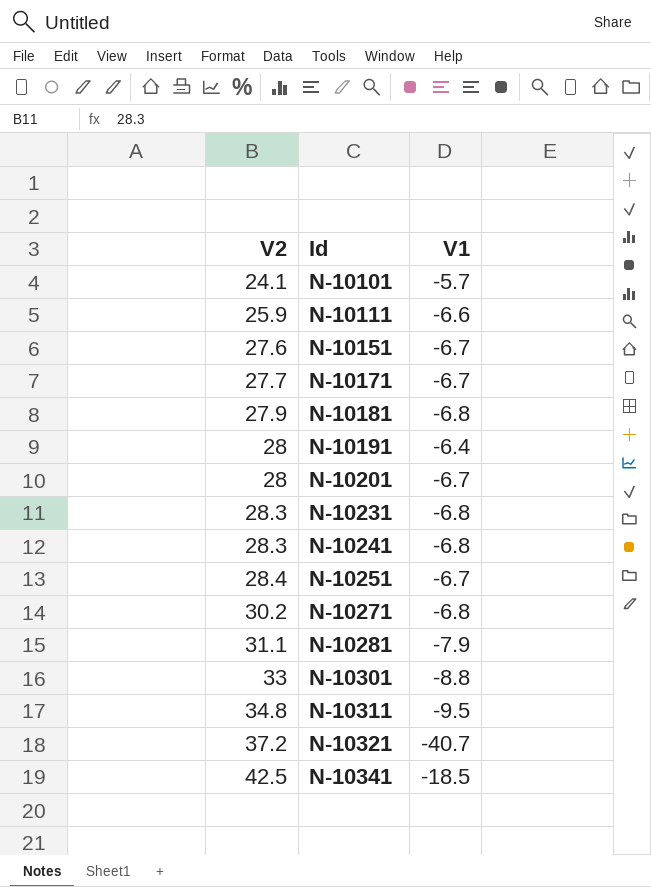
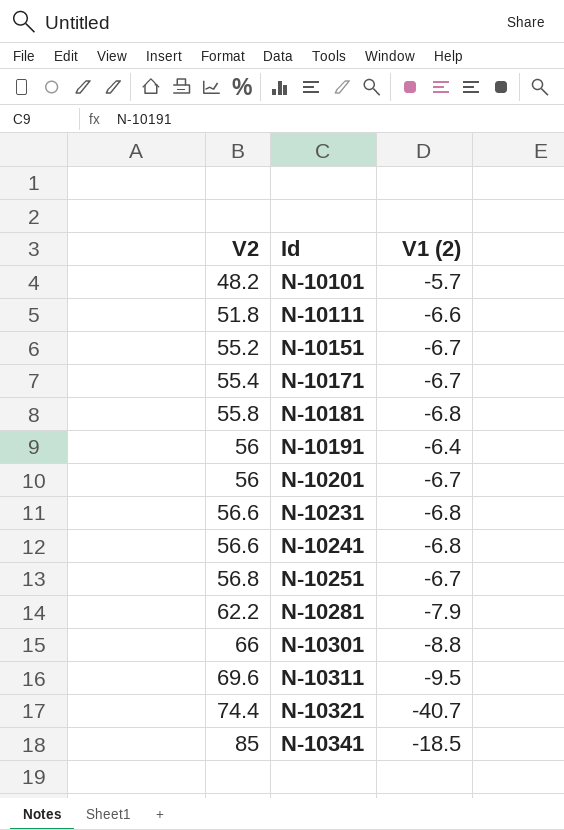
column name: V1 -> V1 (2)
row N-10271: 30.2 | -6.8 -> none
N-10101 | V2: 24.1 -> 48.2
N-10111 | V2: 25.9 -> 51.8
N-10151 | V2: 27.6 -> 55.2
N-10171 | V2: 27.7 -> 55.4
N-10181 | V2: 27.9 -> 55.8
N-10191 | V2: 28 -> 56
N-10201 | V2: 28 -> 56
N-10231 | V2: 28.3 -> 56.6
N-10241 | V2: 28.3 -> 56.6
N-10251 | V2: 28.4 -> 56.8
N-10281 | V2: 31.1 -> 62.2
N-10301 | V2: 33 -> 66
N-10311 | V2: 34.8 -> 69.6
N-10321 | V2: 37.2 -> 74.4
N-10341 | V2: 42.5 -> 85

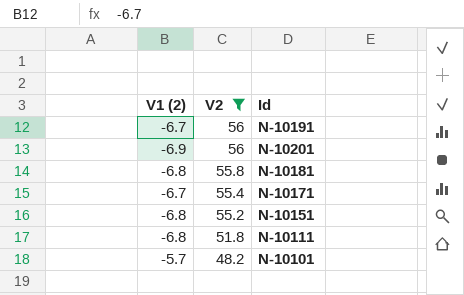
filter: none -> V2 <= 56
row order: V2 ascending -> V2 descending
column V1 (2) | position: 3 -> 1
N-10191 | V1 (2): -6.4 -> -6.7
N-10201 | V1 (2): -6.7 -> -6.9
N-10151 | V1 (2): -6.7 -> -6.8
N-10111 | V1 (2): -6.6 -> -6.8

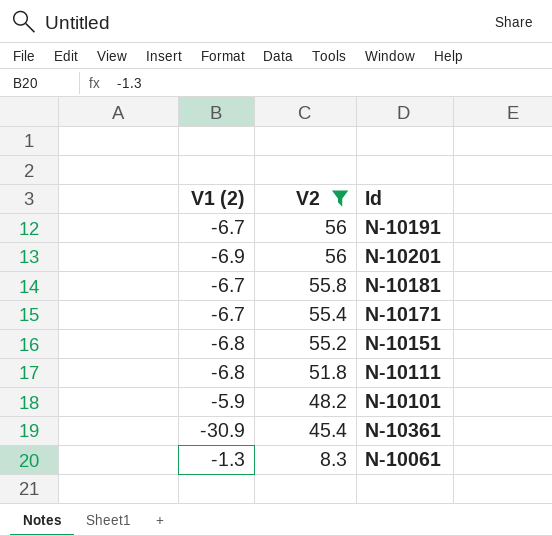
N-10181 | V1 (2): -6.8 -> -6.7
N-10101 | V1 (2): -5.7 -> -5.9
row N-10361: none -> -30.9 | 45.4
row N-10061: none -> -1.3 | 8.3

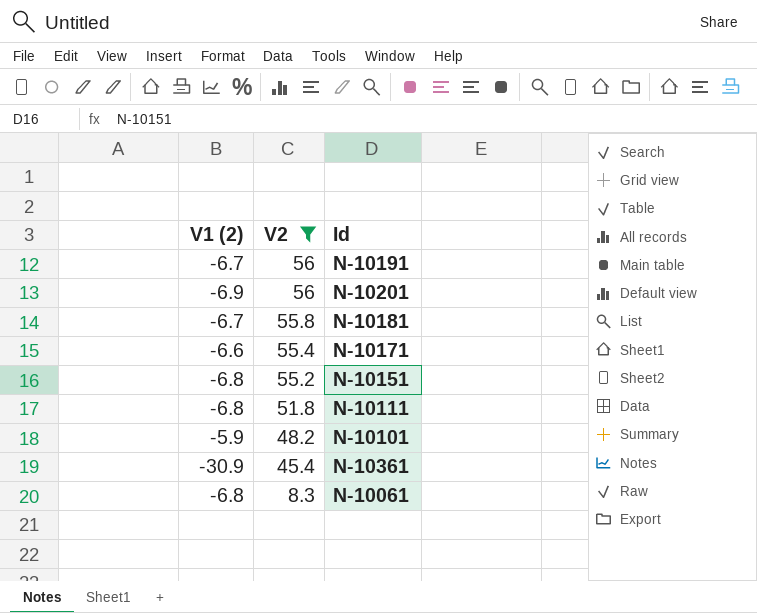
N-10171 | V1 (2): -6.7 -> -6.6
N-10061 | V1 (2): -1.3 -> -6.8

